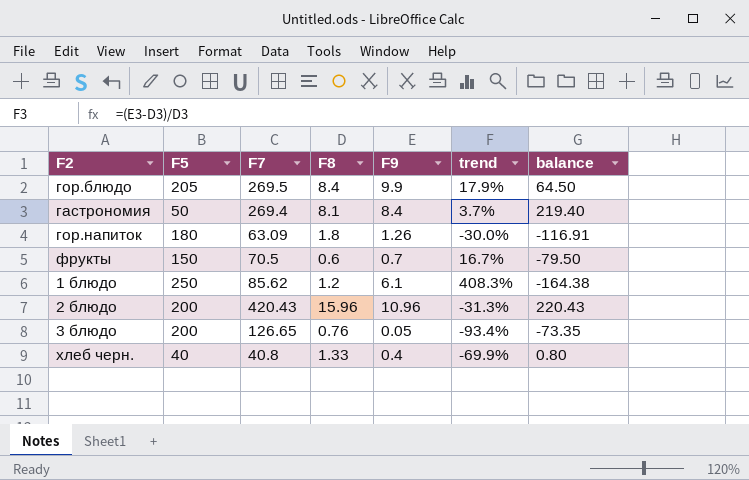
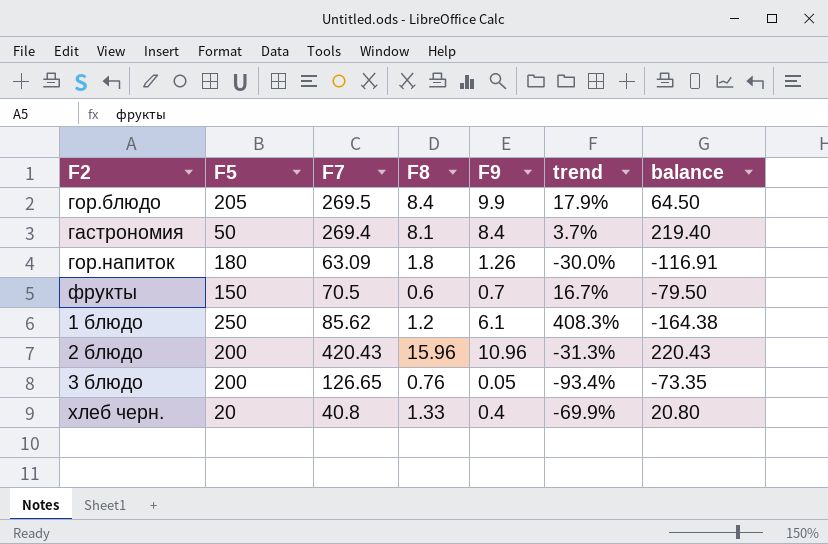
хлеб черн. | F5: 40 -> 20
хлеб черн. | balance: 0.80 -> 20.80

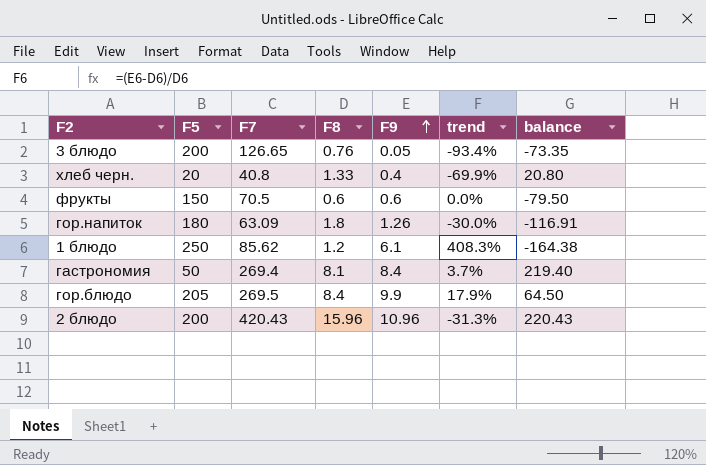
row order: none -> F9 ascending
фрукты | F9: 0.7 -> 0.6
фрукты | trend: 16.7% -> 0.0%

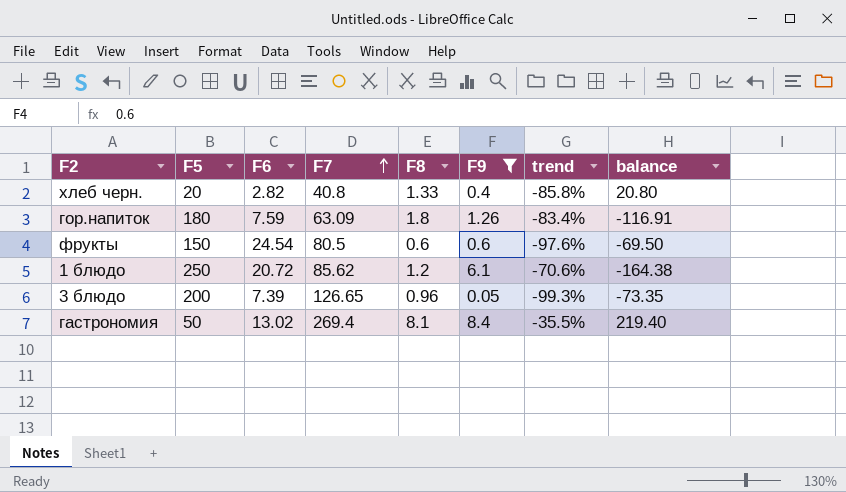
filter: none -> F9 <= 8.4
row order: F9 ascending -> F7 ascending
column F6 | position: none -> 3
column trend | formula: ([F9] - [F8]) / [F8] -> ([F9] - [F6]) / [F6]
фрукты | F7: 70.5 -> 80.5
фрукты | balance: -79.50 -> -69.50
3 блюдо | F8: 0.76 -> 0.96

